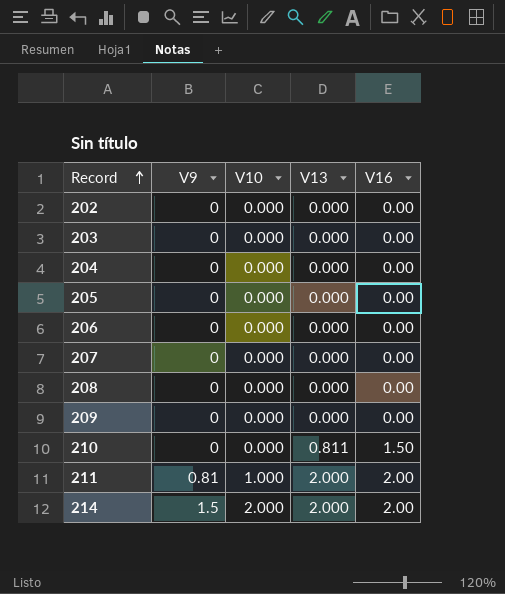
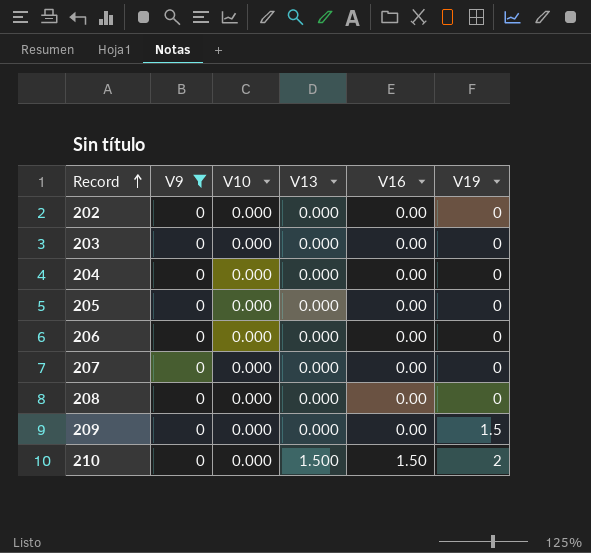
filter: none -> V9 = 0
column V19 | position: none -> 6
210 | V13: 0.811 -> 1.500

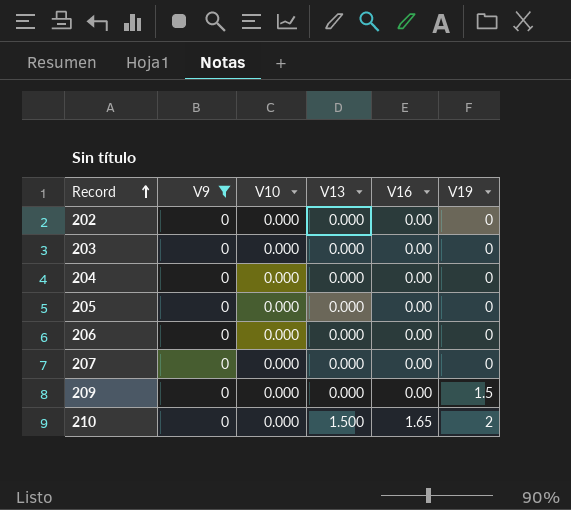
row 208: 0 | 0.000 | 0.000 | 0.00 | 0 -> none
210 | V16: 1.50 -> 1.65

